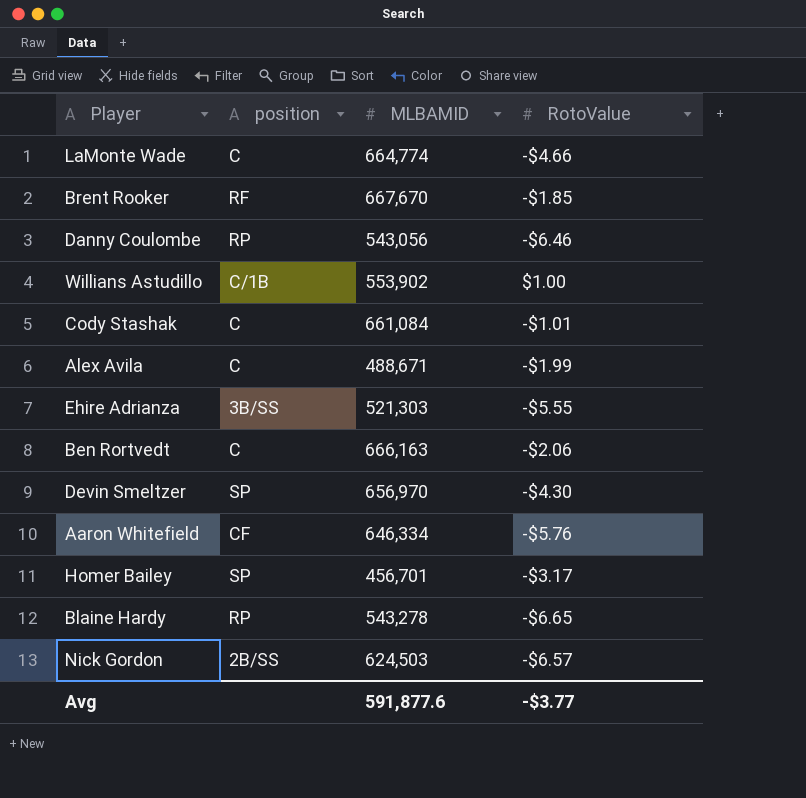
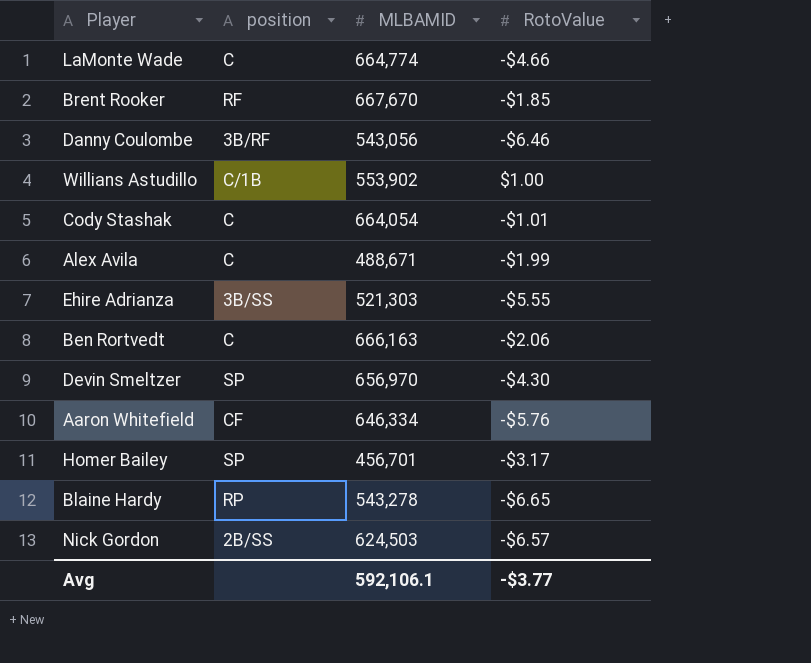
Danny Coulombe | position: RP -> 3B/RF
Cody Stashak | MLBAMID: 661,084 -> 664,054
Avg | MLBAMID: 591,877.6 -> 592,106.1

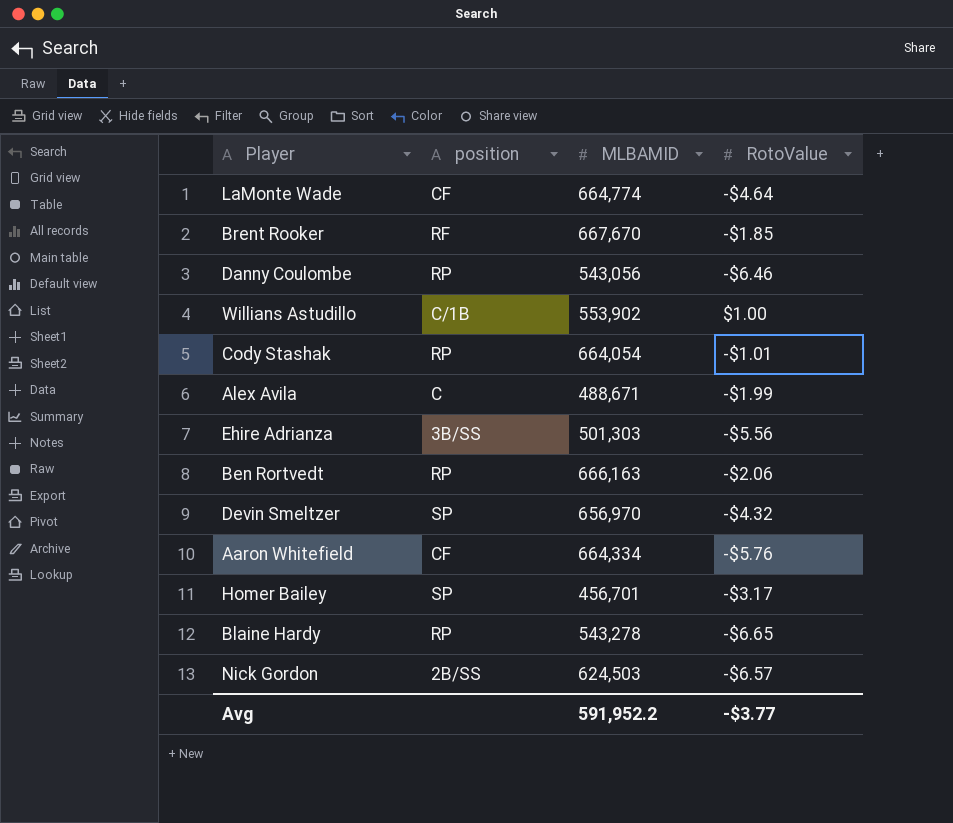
LaMonte Wade | position: C -> CF
LaMonte Wade | RotoValue: -$4.66 -> -$4.64
Danny Coulombe | position: 3B/RF -> RP
Cody Stashak | position: C -> RP
Ehire Adrianza | MLBAMID: 521,303 -> 501,303
Ehire Adrianza | RotoValue: -$5.55 -> -$5.56
Ben Rortvedt | position: C -> RP
Devin Smeltzer | RotoValue: -$4.30 -> -$4.32
Aaron Whitefield | MLBAMID: 646,334 -> 664,334
Avg | MLBAMID: 592,106.1 -> 591,952.2

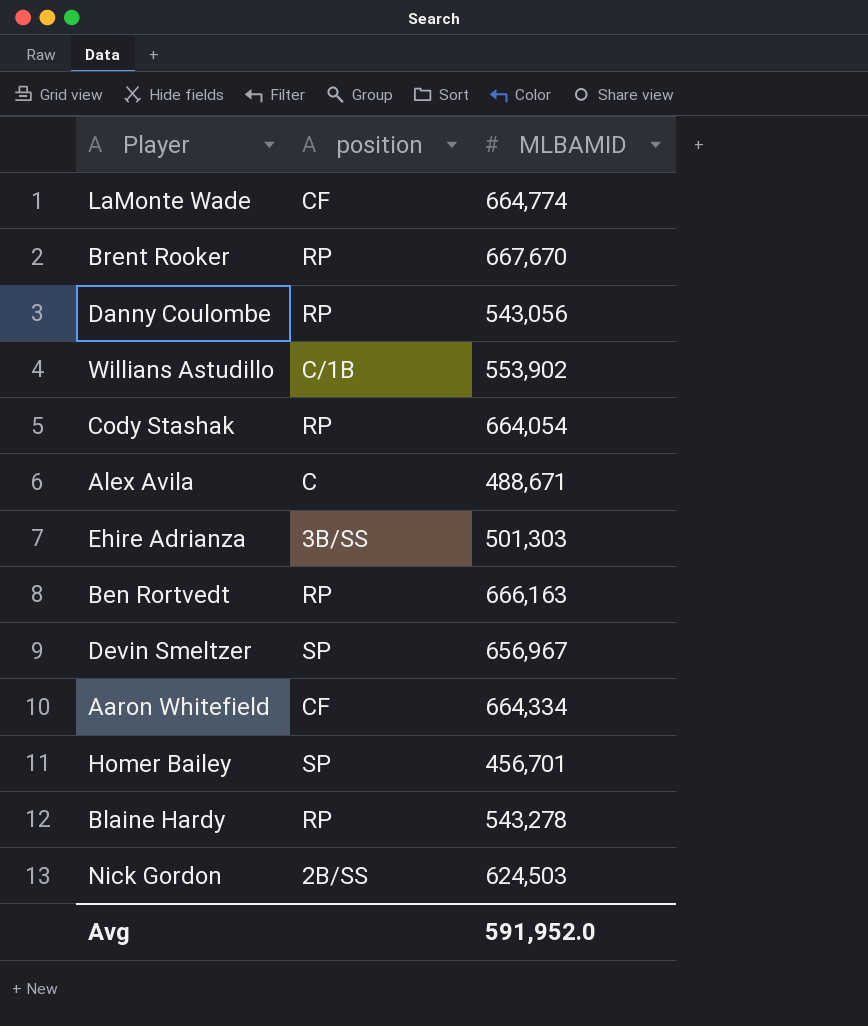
column RotoValue | position: 4 -> none
Brent Rooker | position: RF -> RP
Devin Smeltzer | MLBAMID: 656,970 -> 656,967
Avg | MLBAMID: 591,952.2 -> 591,952.0

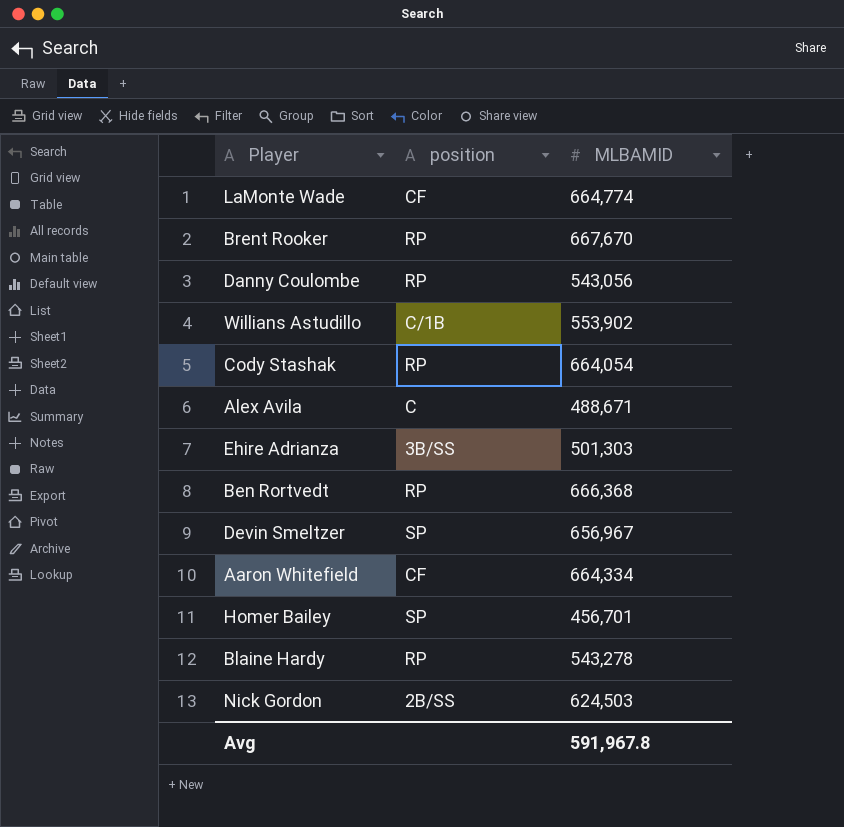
Ben Rortvedt | MLBAMID: 666,163 -> 666,368
Avg | MLBAMID: 591,952.0 -> 591,967.8

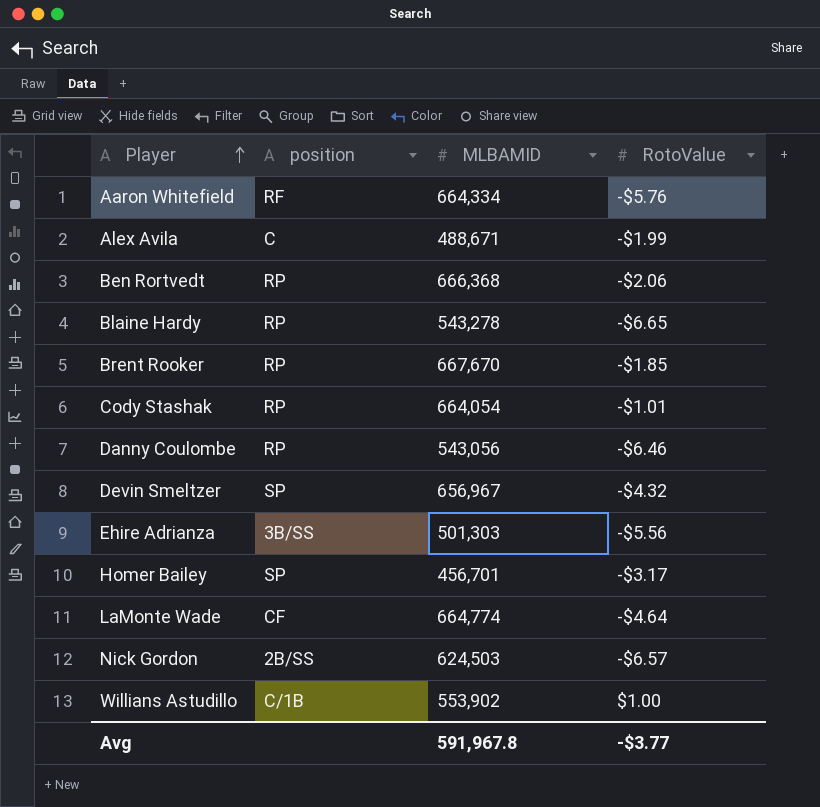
row order: none -> Player ascending
column RotoValue | position: none -> 4
Aaron Whitefield | position: CF -> RF

